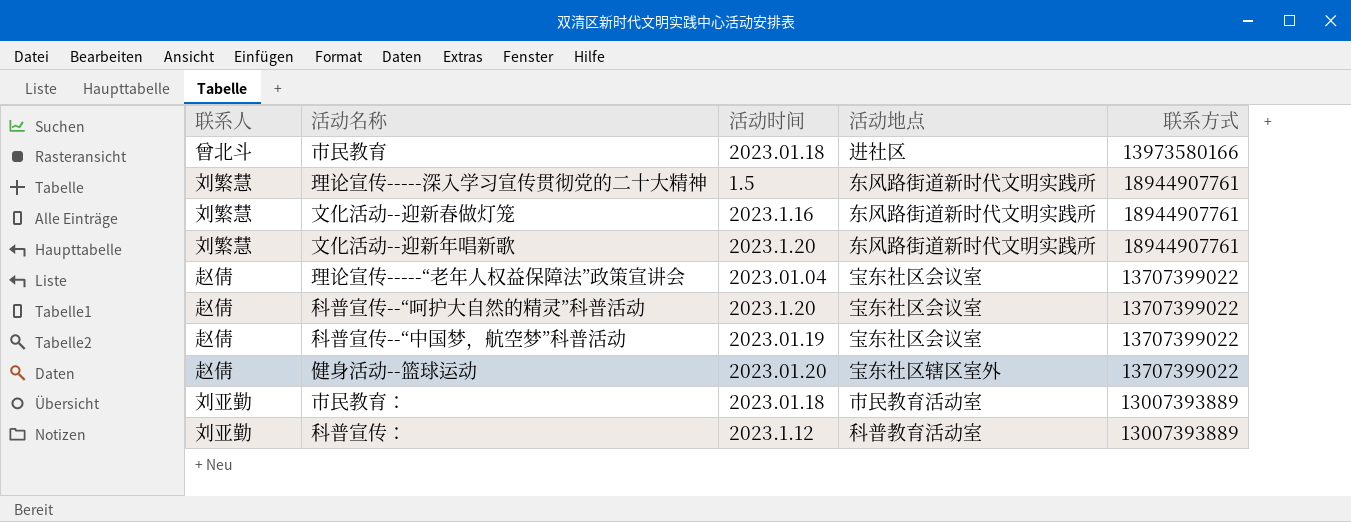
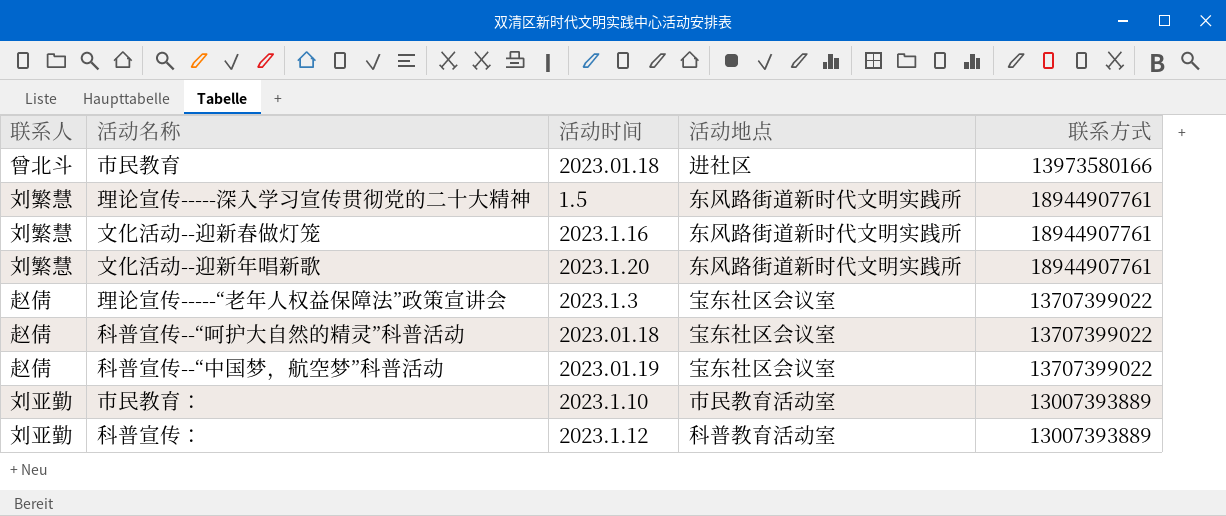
row 健身活动--篮球运动: 赵倩 | 2023.01.20 | 宝东社区辖区室外 | 13707399022 -> none
理论宣传-----“老年人权益保障法”政策宣讲会 | 活动时间: 2023.01.04 -> 2023.1.3
科普宣传--“呵护大自然的精灵”科普活动 | 活动时间: 2023.1.20 -> 2023.01.18
市民教育： | 活动时间: 2023.01.18 -> 2023.1.10

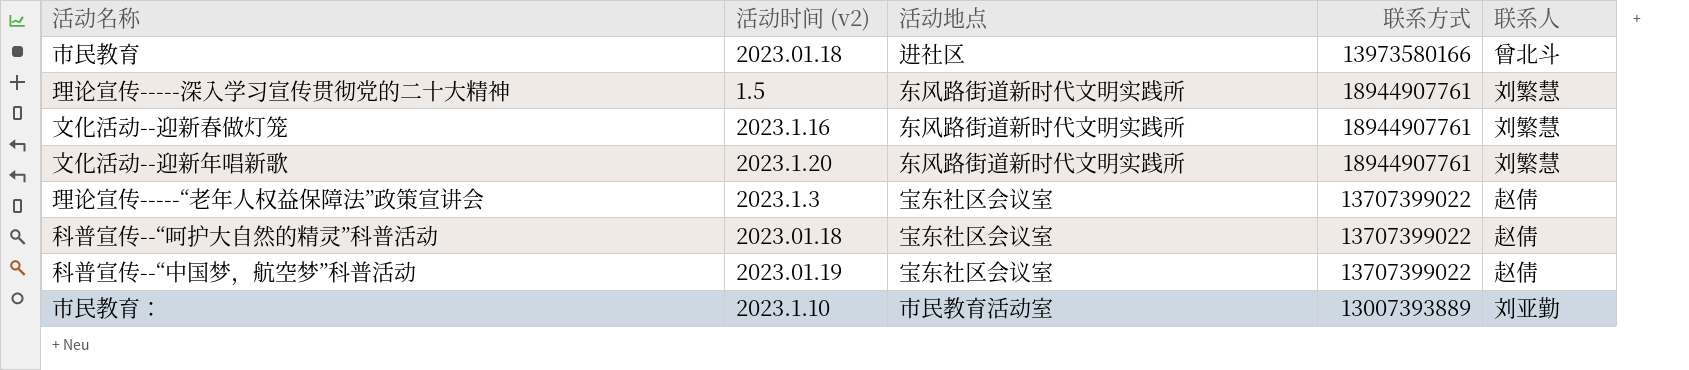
column name: 活动时间 -> 活动时间 (v2)
column 联系人 | position: 1 -> 5
row 科普宣传：: 刘亚勤 | 2023.1.12 | 科普教育活动室 | 13007393889 -> none

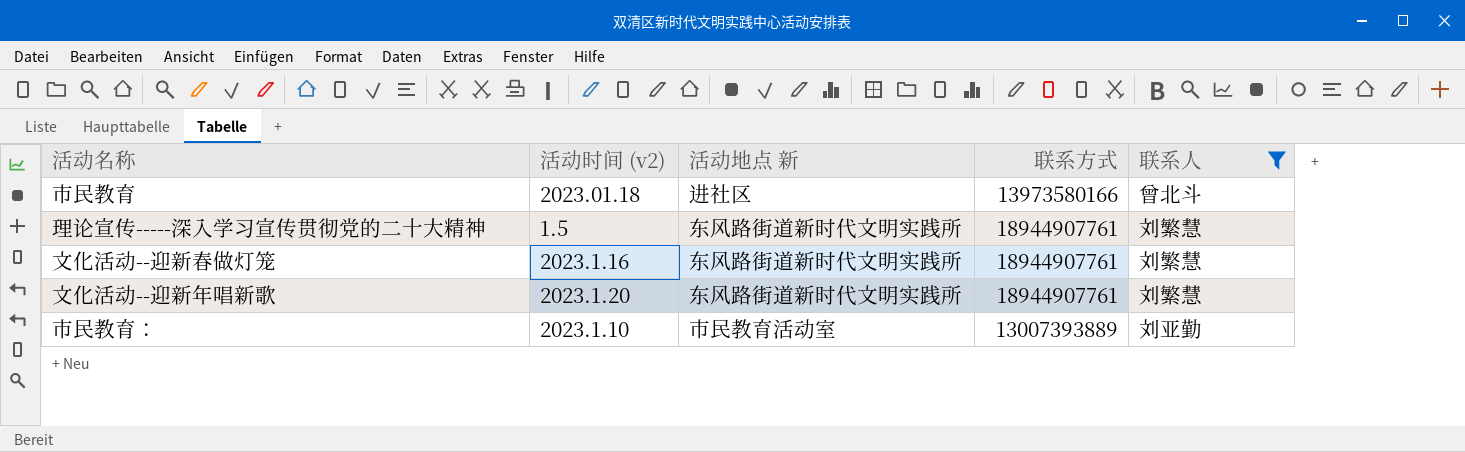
filter: none -> 联系人 != 赵倩
column name: 活动地点 -> 活动地点 新

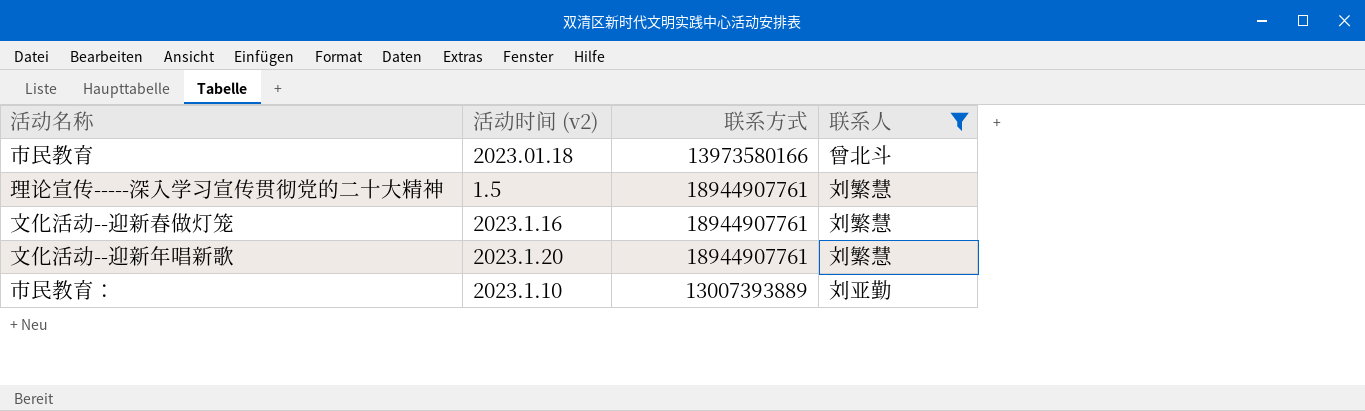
column 活动地点 新 | position: 3 -> none

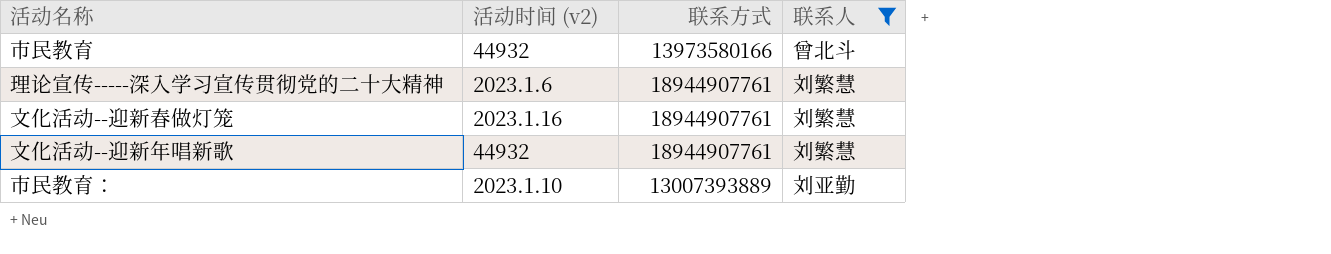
市民教育 | 活动时间 (v2): 2023.01.18 -> 44932
理论宣传-----深入学习宣传贯彻党的二十大精神 | 活动时间 (v2): 1.5 -> 2023.1.6
文化活动--迎新年唱新歌 | 活动时间 (v2): 2023.1.20 -> 44932

